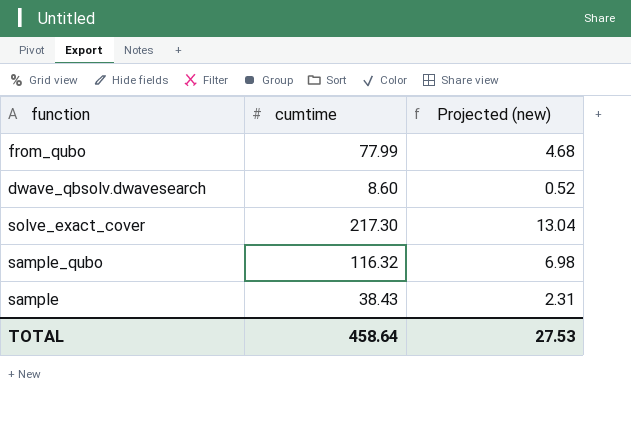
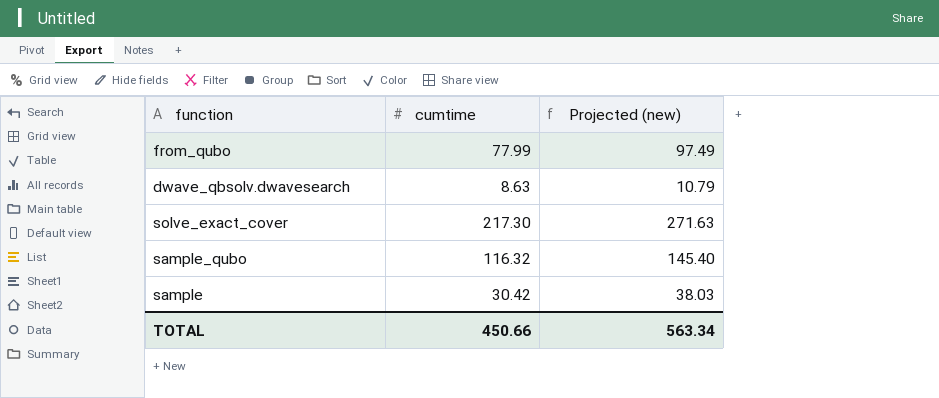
column Projected (new) | formula: [cumtime] * 0.06 -> [cumtime] * 1.25
dwave_qbsolv.dwavesearch | cumtime: 8.60 -> 8.63
sample | cumtime: 38.43 -> 30.42
TOTAL | cumtime: 458.64 -> 450.66
TOTAL | Projected (new): 27.53 -> 563.34

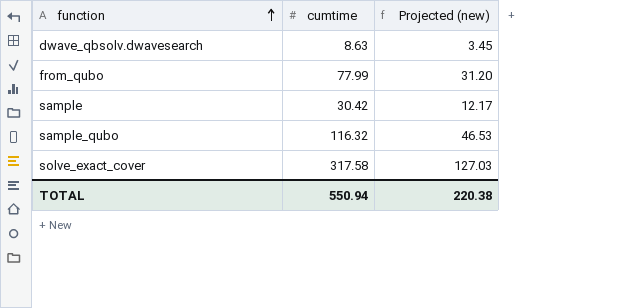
row order: none -> function ascending
column Projected (new) | formula: [cumtime] * 1.25 -> [cumtime] * 0.4
solve_exact_cover | cumtime: 217.30 -> 317.58
TOTAL | cumtime: 450.66 -> 550.94
TOTAL | Projected (new): 563.34 -> 220.38

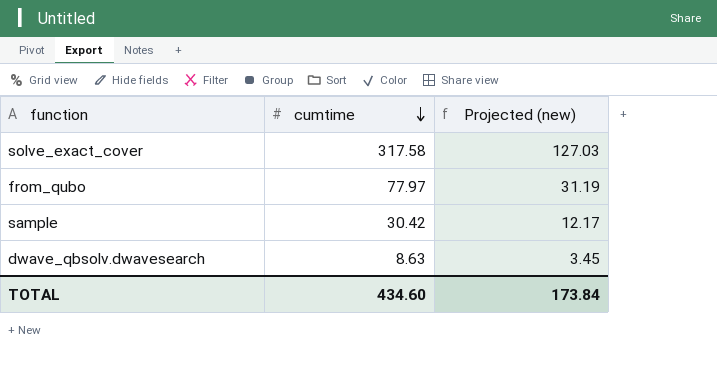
row order: function ascending -> cumtime descending
row sample_qubo: 116.32 | 46.53 -> none
from_qubo | cumtime: 77.99 -> 77.97
from_qubo | Projected (new): 31.20 -> 31.19
TOTAL | cumtime: 550.94 -> 434.60
TOTAL | Projected (new): 220.38 -> 173.84

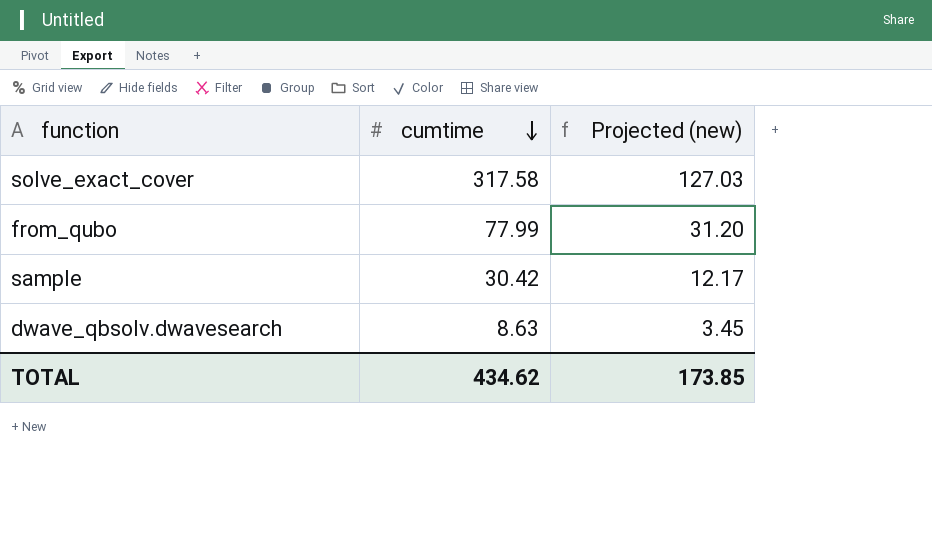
from_qubo | cumtime: 77.97 -> 77.99
from_qubo | Projected (new): 31.19 -> 31.20
TOTAL | cumtime: 434.60 -> 434.62
TOTAL | Projected (new): 173.84 -> 173.85

